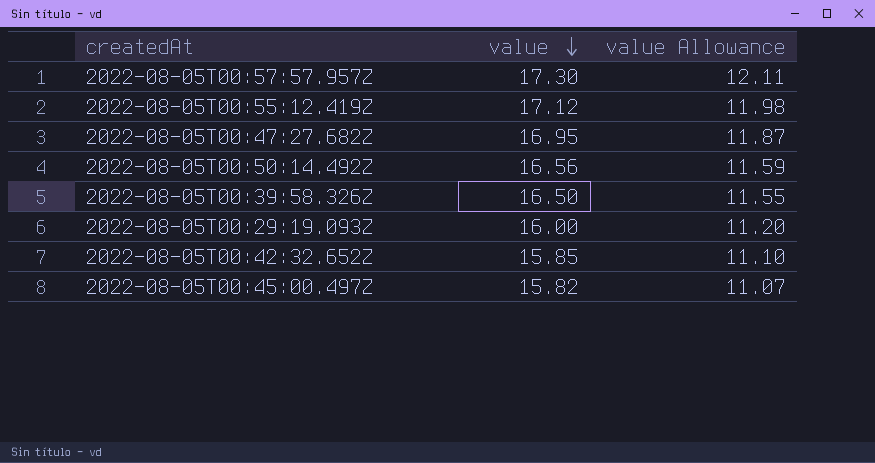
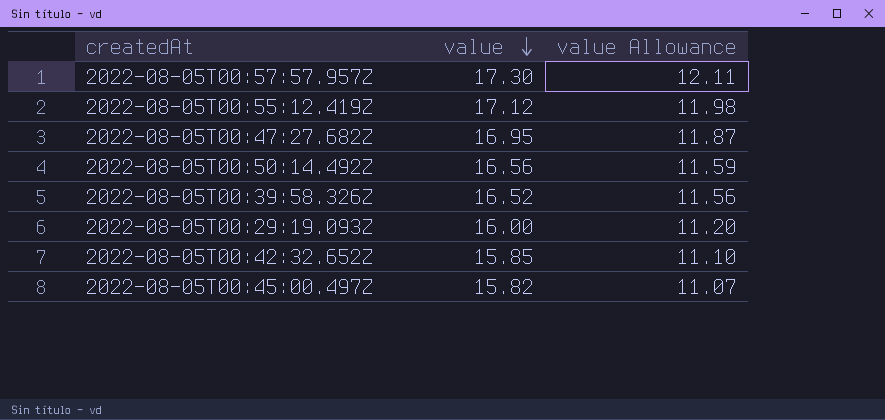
2022-08-05T00:39:58.326Z | value: 16.50 -> 16.52
2022-08-05T00:39:58.326Z | value Allowance: 11.55 -> 11.56

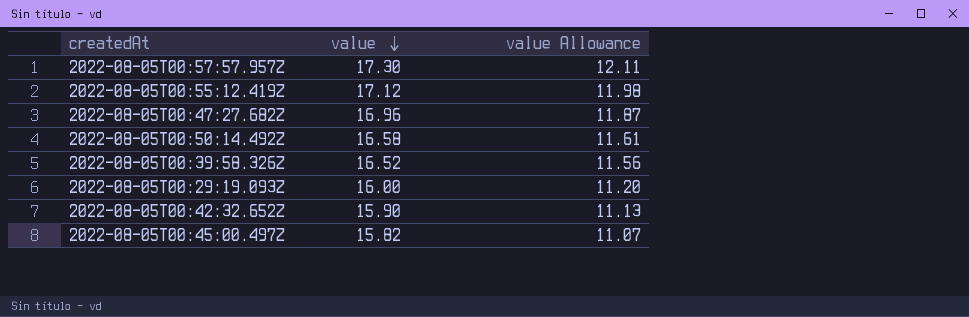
2022-08-05T00:47:27.682Z | value: 16.95 -> 16.96
2022-08-05T00:50:14.492Z | value: 16.56 -> 16.58
2022-08-05T00:50:14.492Z | value Allowance: 11.59 -> 11.61
2022-08-05T00:42:32.652Z | value: 15.85 -> 15.90
2022-08-05T00:42:32.652Z | value Allowance: 11.10 -> 11.13

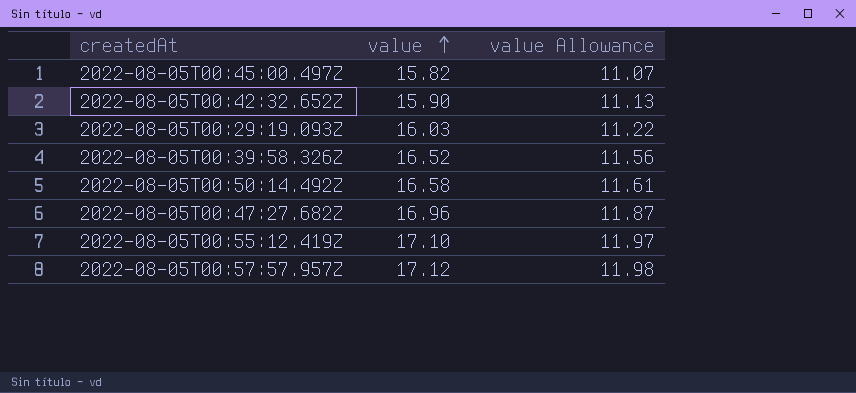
row order: value descending -> value ascending
2022-08-05T00:29:19.093Z | value: 16.00 -> 16.03
2022-08-05T00:29:19.093Z | value Allowance: 11.20 -> 11.22
2022-08-05T00:55:12.419Z | value: 17.12 -> 17.10
2022-08-05T00:55:12.419Z | value Allowance: 11.98 -> 11.97
2022-08-05T00:57:57.957Z | value: 17.30 -> 17.12
2022-08-05T00:57:57.957Z | value Allowance: 12.11 -> 11.98

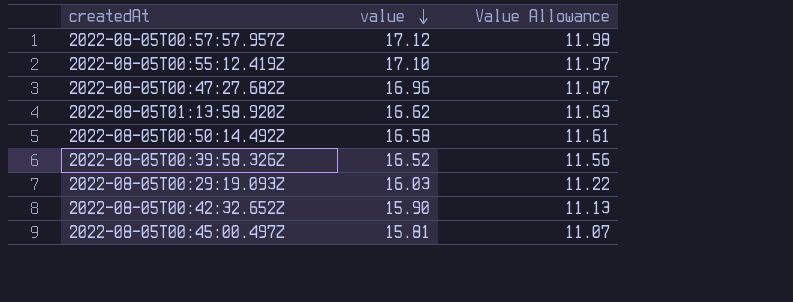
row order: value ascending -> value descending
column name: value Allowance -> Value Allowance
row 2022-08-05T01:13:58.920Z: none -> 16.62 | 11.63
2022-08-05T00:45:00.497Z | value: 15.82 -> 15.81

